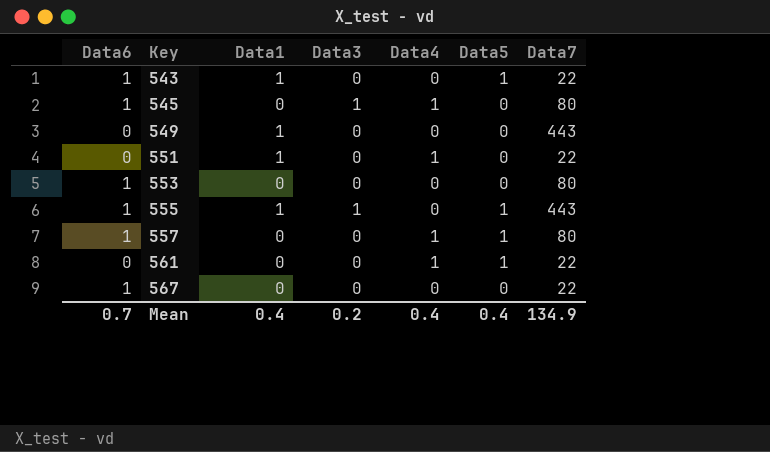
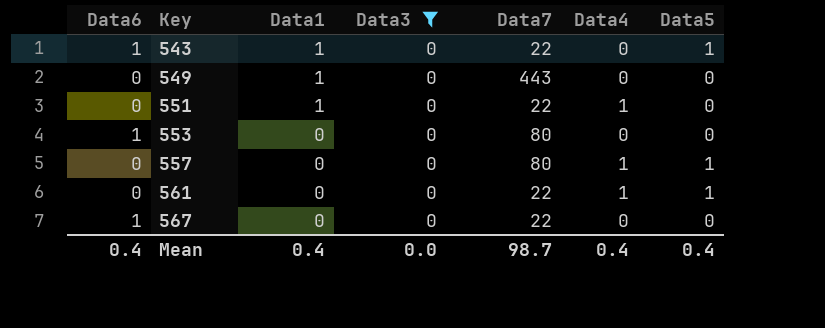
filter: none -> Data3 = 0
column Data7 | position: 7 -> 5
557 | Data6: 1 -> 0
Mean | Data6: 0.7 -> 0.4
Mean | Data3: 0.2 -> 0.0
Mean | Data7: 134.9 -> 98.7

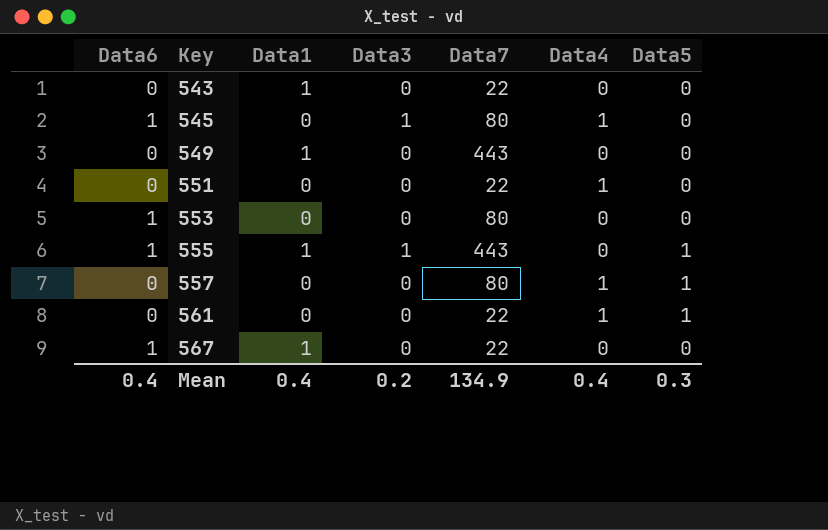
filter: Data3 = 0 -> none
543 | Data6: 1 -> 0
543 | Data5: 1 -> 0
551 | Data1: 1 -> 0
567 | Data1: 0 -> 1
Mean | Data3: 0.0 -> 0.2
Mean | Data7: 98.7 -> 134.9
Mean | Data5: 0.4 -> 0.3

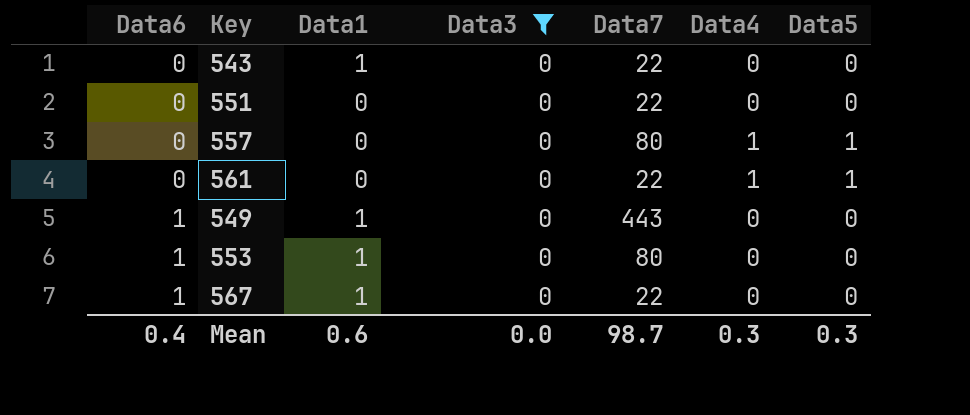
filter: none -> Data3 = 0
row order: Key ascending -> Data6 ascending
551 | Data4: 1 -> 0
549 | Data6: 0 -> 1
553 | Data1: 0 -> 1
Mean | Data1: 0.4 -> 0.6
Mean | Data3: 0.2 -> 0.0
Mean | Data7: 134.9 -> 98.7
Mean | Data4: 0.4 -> 0.3

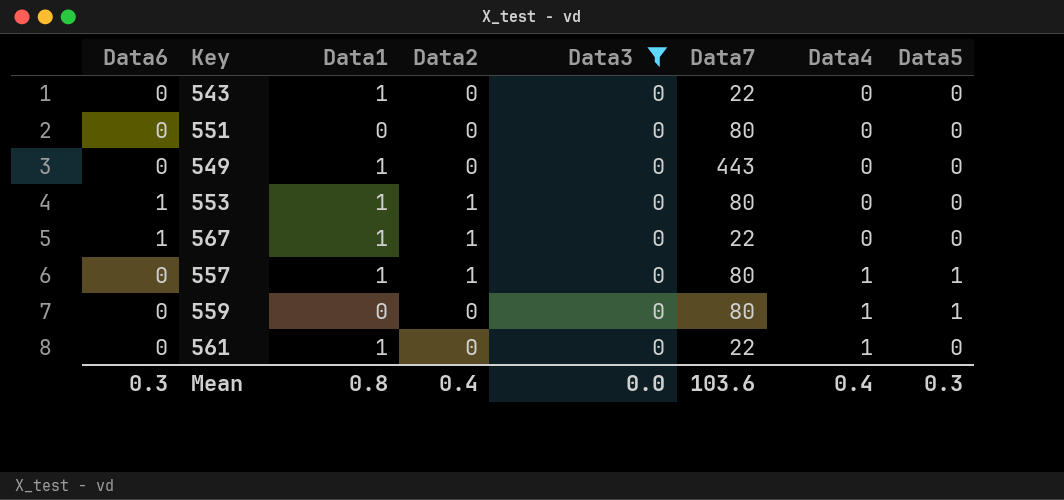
row order: Data6 ascending -> Data4 ascending
column Data2 | position: none -> 4
551 | Data7: 22 -> 80
549 | Data6: 1 -> 0
557 | Data1: 0 -> 1
row 559: none -> 0 | 0 | 0 | 0 | 80 | 1 | 1
561 | Data1: 0 -> 1
561 | Data5: 1 -> 0
Mean | Data6: 0.4 -> 0.3
Mean | Data1: 0.6 -> 0.8
Mean | Data7: 98.7 -> 103.6
Mean | Data4: 0.3 -> 0.4

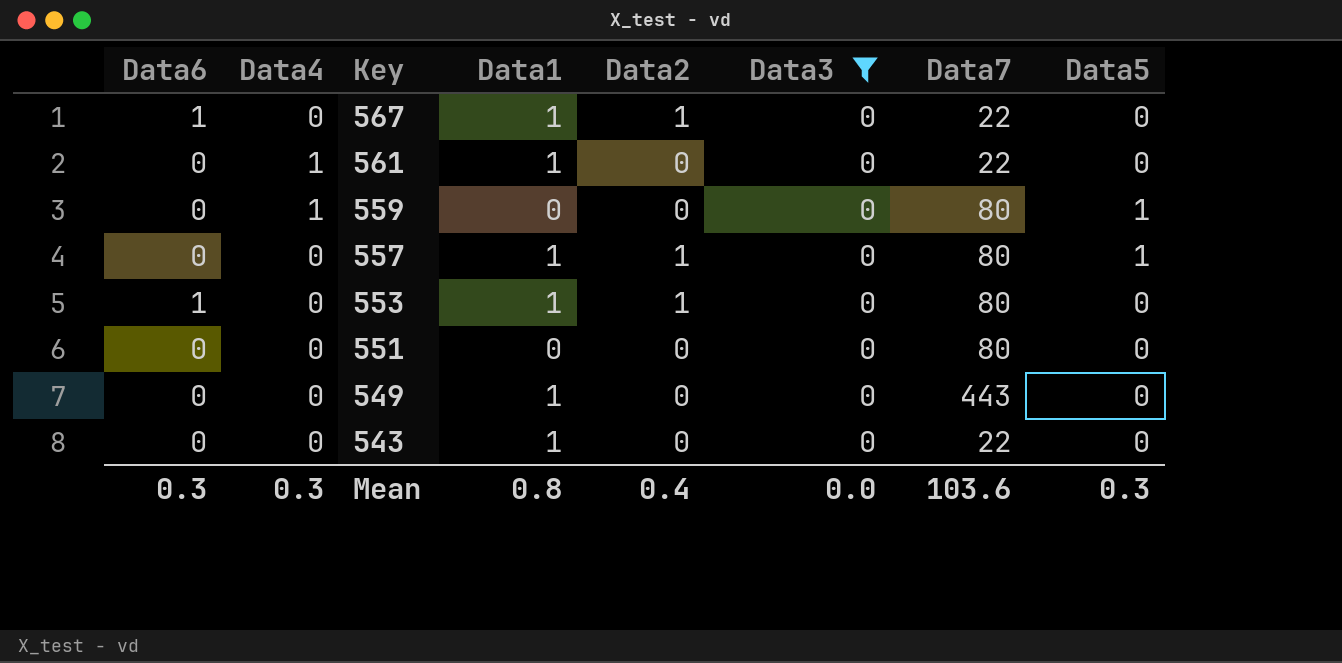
row order: Data4 ascending -> Key descending
column Data4 | position: 7 -> 2
557 | Data4: 1 -> 0
Mean | Data4: 0.4 -> 0.3

